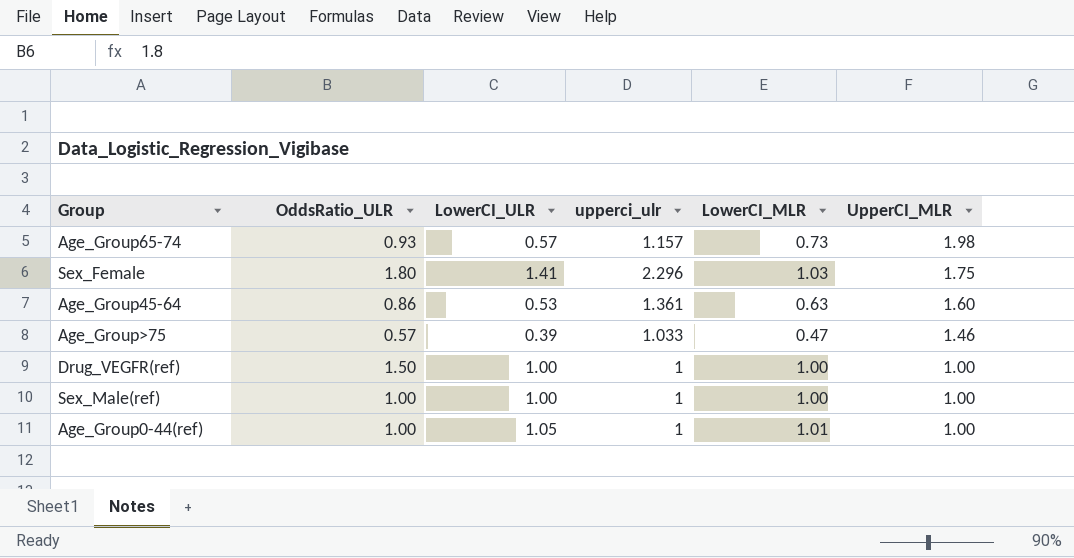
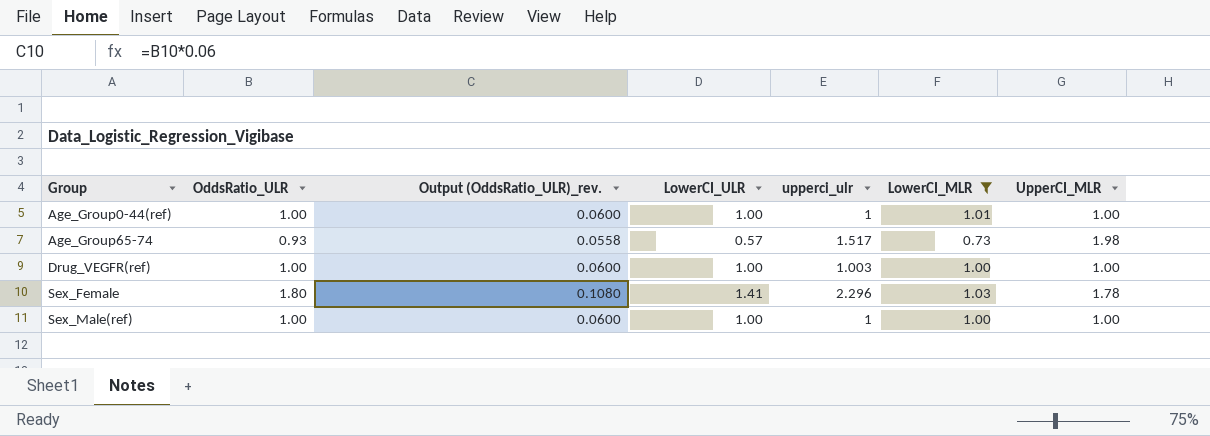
filter: none -> LowerCI_MLR >= 0.73
row order: UpperCI_MLR descending -> Group ascending
column Output (OddsRatio_ULR)_rev. | formula: none -> [OddsRatio_ULR] * 0.06
Age_Group0-44(ref) | LowerCI_ULR: 1.05 -> 1.00
Age_Group65-74 | upperci_ulr: 1.157 -> 1.517
Drug_VEGFR(ref) | OddsRatio_ULR: 1.50 -> 1.00
Drug_VEGFR(ref) | upperci_ulr: 1 -> 1.003
Sex_Female | UpperCI_MLR: 1.75 -> 1.78

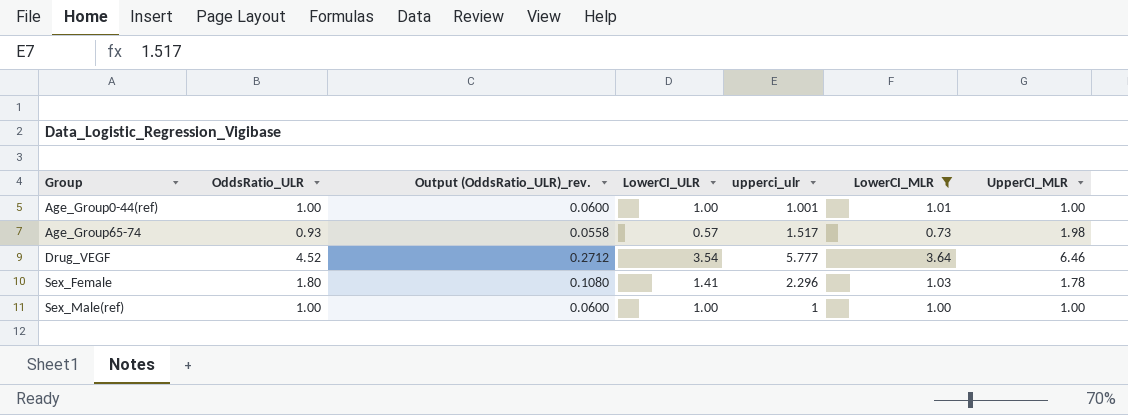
row Drug_VEGFR(ref): 1.00 | 0.0600 | 1.00 | 1.003 | 1.00 | 1.00 -> none
Age_Group0-44(ref) | upperci_ulr: 1 -> 1.001
row Drug_VEGF: none -> 4.52 | 0.2712 | 3.54 | 5.777 | 3.64 | 6.46

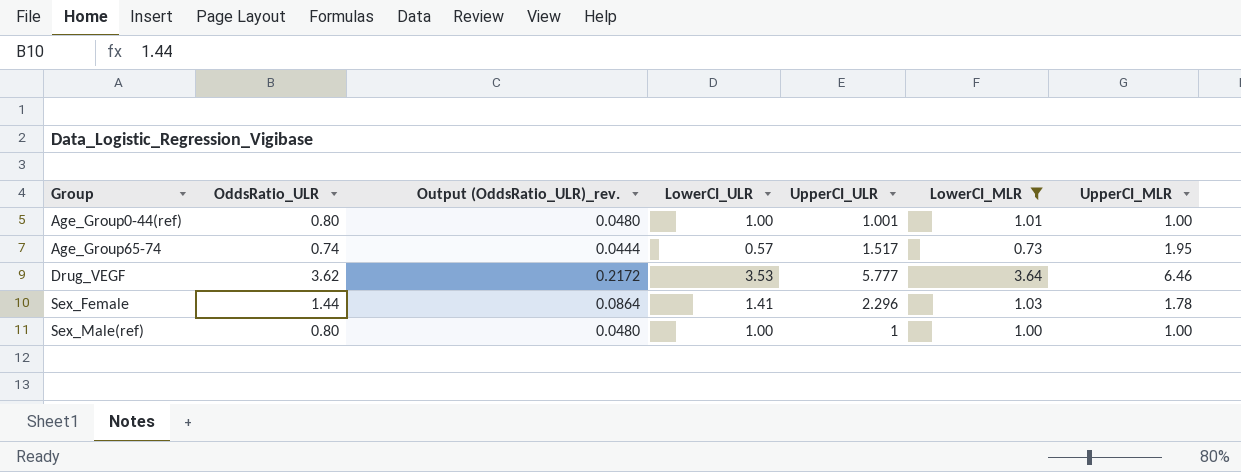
column name: upperci_ulr -> UpperCI_ULR
Age_Group0-44(ref) | OddsRatio_ULR: 1.00 -> 0.80
Age_Group0-44(ref) | Output (OddsRatio_ULR)_rev.: 0.0600 -> 0.0480
Age_Group65-74 | OddsRatio_ULR: 0.93 -> 0.74
Age_Group65-74 | Output (OddsRatio_ULR)_rev.: 0.0558 -> 0.0444
Age_Group65-74 | UpperCI_MLR: 1.98 -> 1.95
Drug_VEGF | OddsRatio_ULR: 4.52 -> 3.62
Drug_VEGF | Output (OddsRatio_ULR)_rev.: 0.2712 -> 0.2172
Drug_VEGF | LowerCI_ULR: 3.54 -> 3.53
Sex_Female | OddsRatio_ULR: 1.80 -> 1.44
Sex_Female | Output (OddsRatio_ULR)_rev.: 0.1080 -> 0.0864
Sex_Male(ref) | OddsRatio_ULR: 1.00 -> 0.80
Sex_Male(ref) | Output (OddsRatio_ULR)_rev.: 0.0600 -> 0.0480

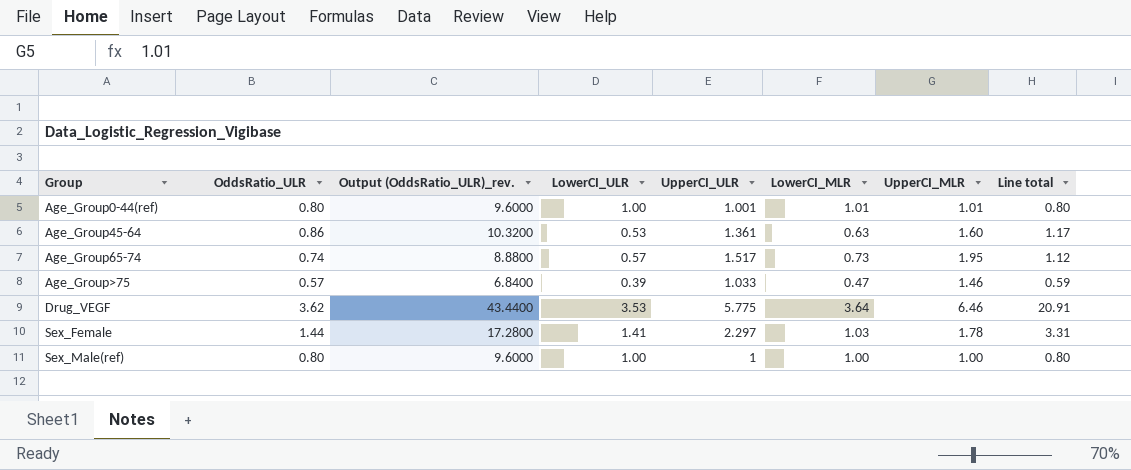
filter: LowerCI_MLR >= 0.73 -> none
column Output (OddsRatio_ULR)_rev. | formula: [OddsRatio_ULR] * 0.06 -> [OddsRatio_ULR] * 12
column Line total | formula: none -> [OddsRatio_ULR] * [UpperCI_ULR]
Age_Group0-44(ref) | UpperCI_MLR: 1.00 -> 1.01
Drug_VEGF | UpperCI_ULR: 5.777 -> 5.775
Sex_Female | UpperCI_ULR: 2.296 -> 2.297

